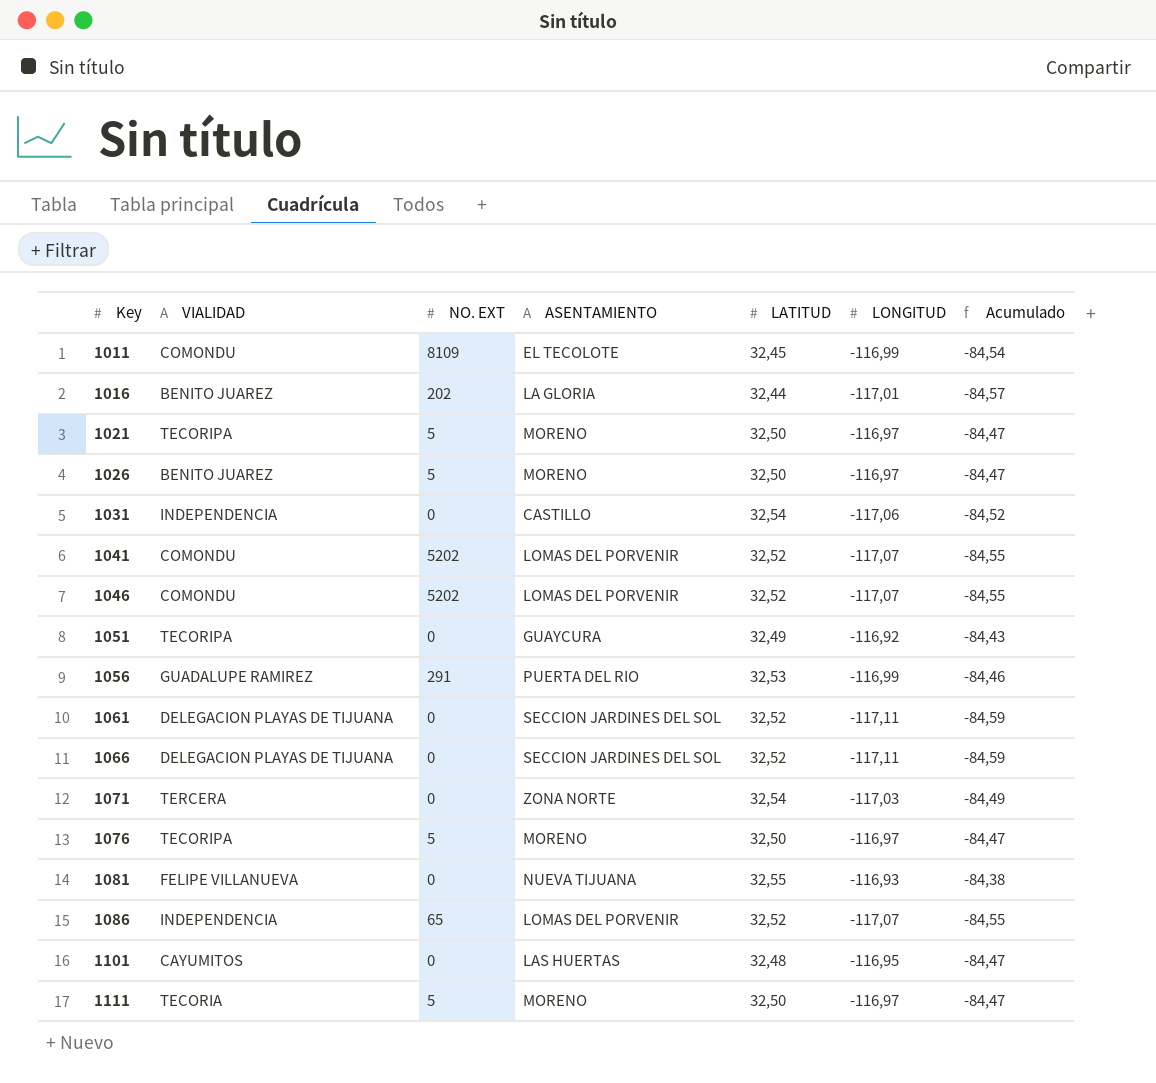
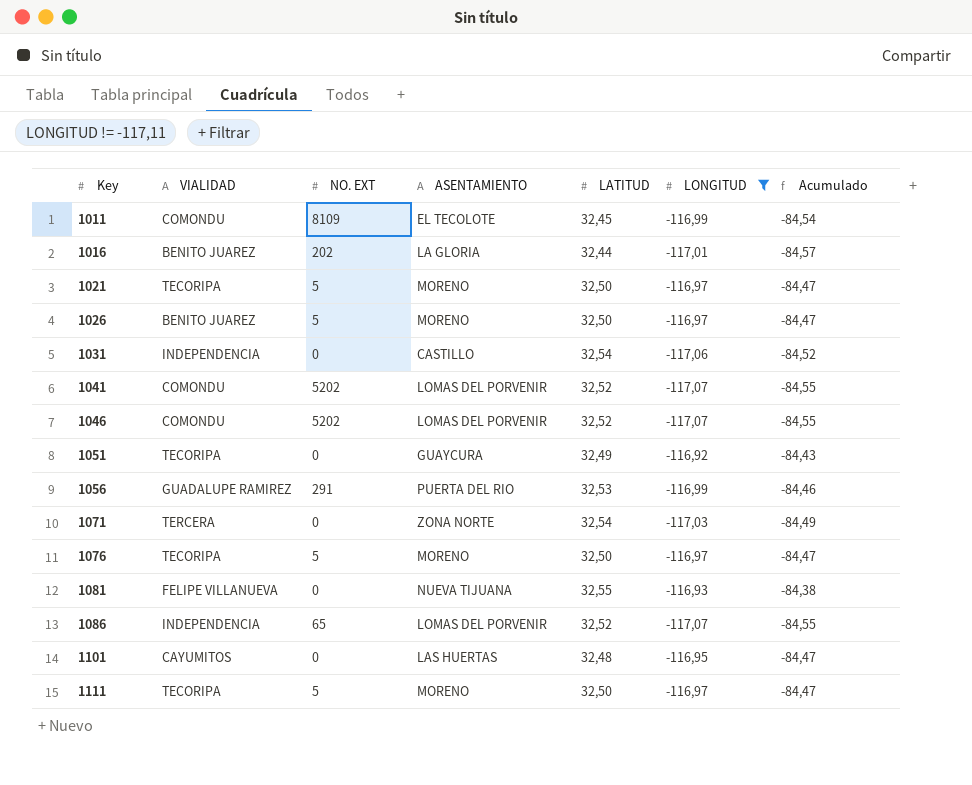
filter: none -> LONGITUD != -117,11
1111 | VIALIDAD: TECORIA -> TECORIPA

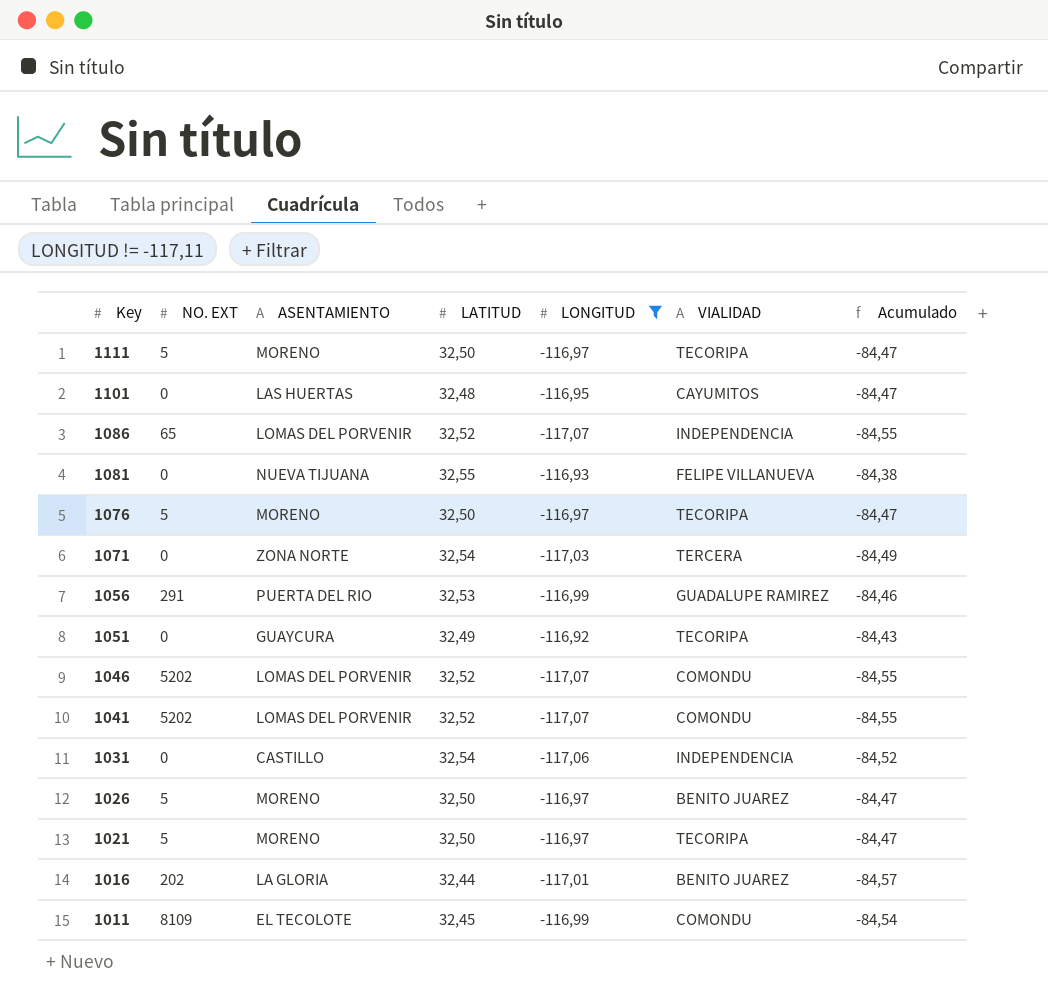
row order: Key ascending -> Key descending
column VIALIDAD | position: 2 -> 6

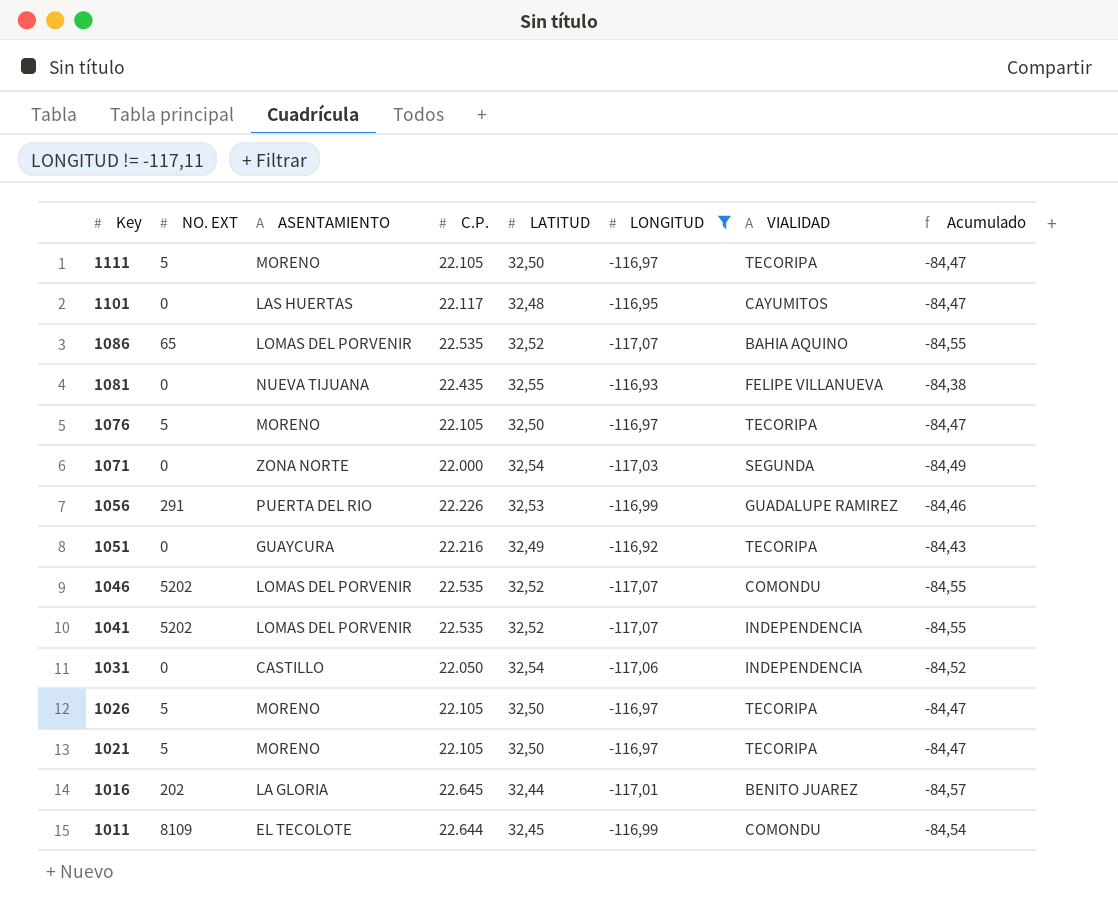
column C.P. | position: none -> 4
1086 | VIALIDAD: INDEPENDENCIA -> BAHIA AQUINO
1071 | VIALIDAD: TERCERA -> SEGUNDA
1041 | VIALIDAD: COMONDU -> INDEPENDENCIA
1026 | VIALIDAD: BENITO JUAREZ -> TECORIPA

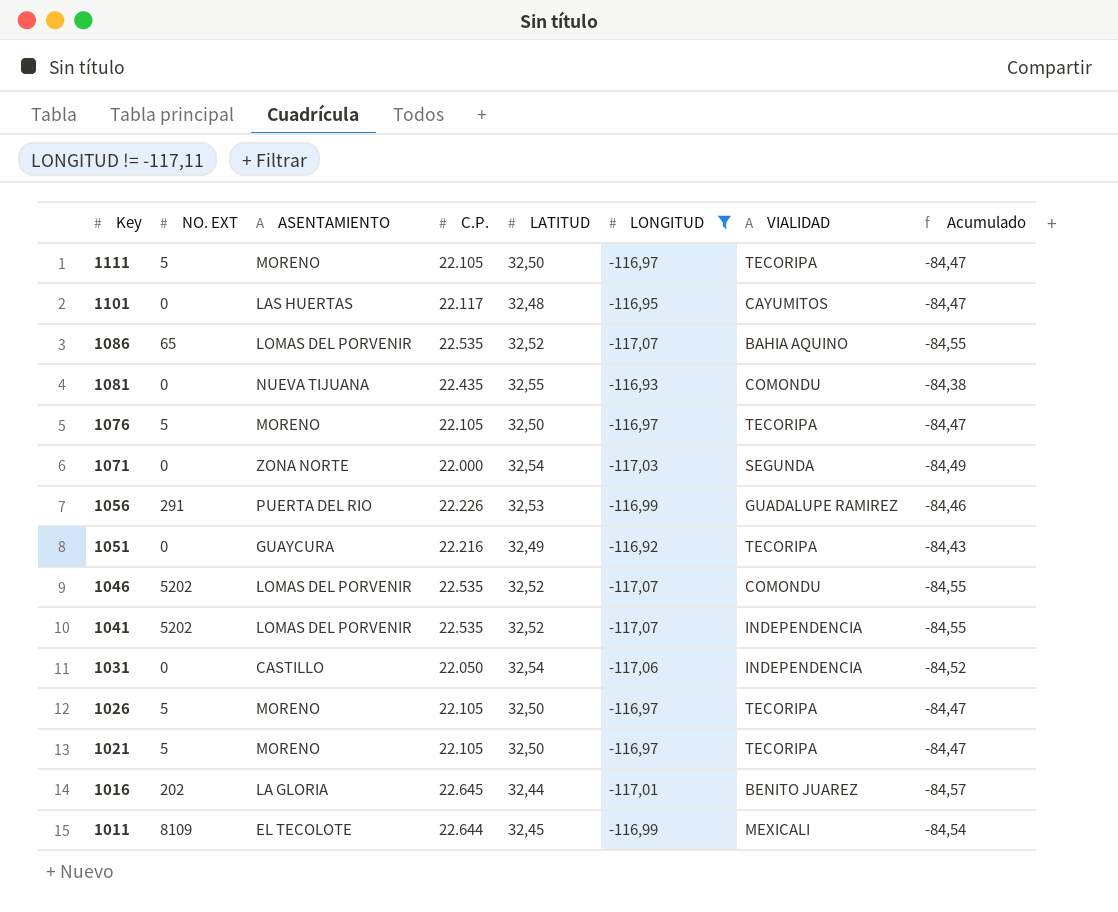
1081 | VIALIDAD: FELIPE VILLANUEVA -> COMONDU
1011 | VIALIDAD: COMONDU -> MEXICALI

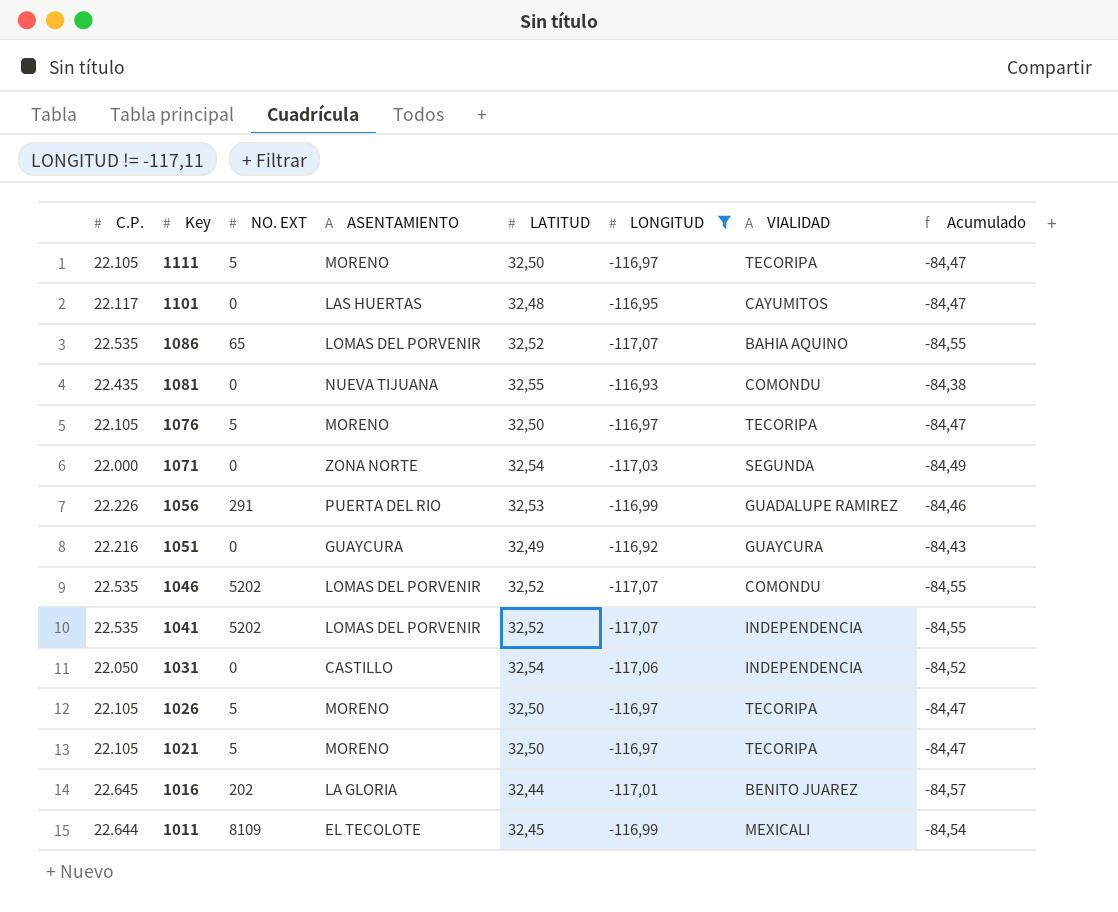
column C.P. | position: 4 -> 1
1051 | VIALIDAD: TECORIPA -> GUAYCURA

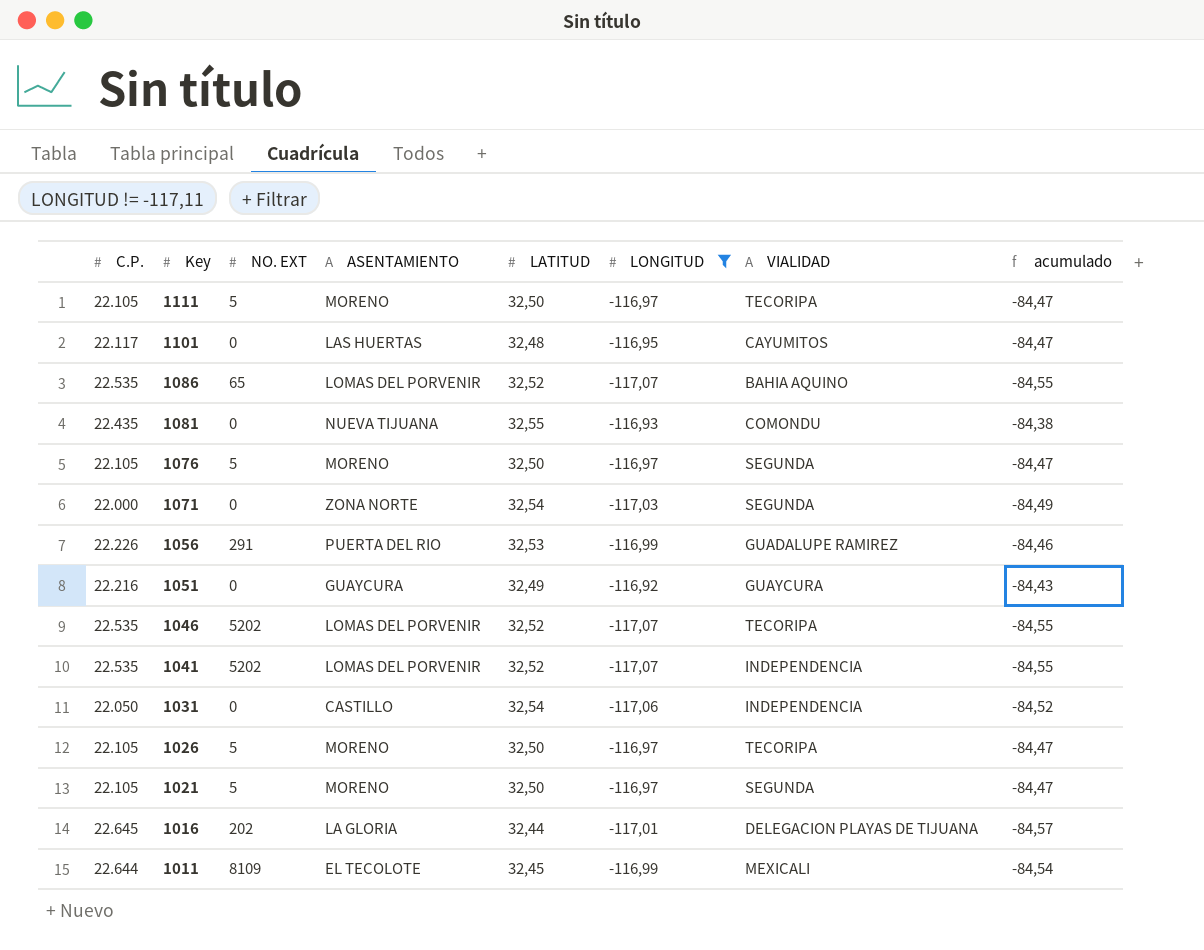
column name: Acumulado -> acumulado
1076 | VIALIDAD: TECORIPA -> SEGUNDA
1046 | VIALIDAD: COMONDU -> TECORIPA
1021 | VIALIDAD: TECORIPA -> SEGUNDA
1016 | VIALIDAD: BENITO JUAREZ -> DELEGACION PLAYAS DE TIJUANA

